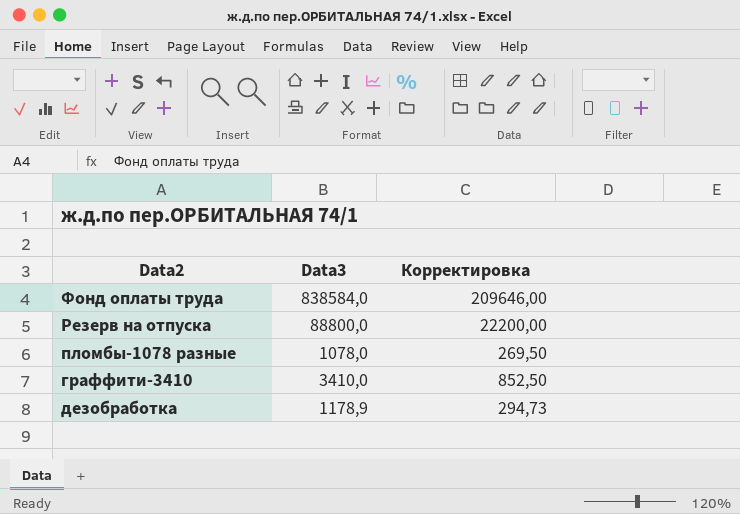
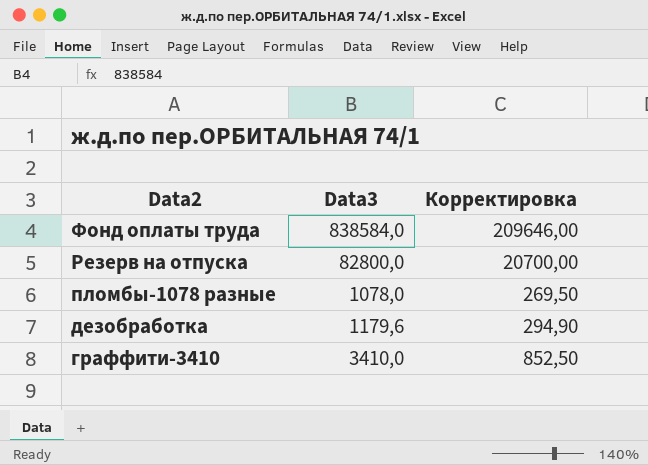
row order: none -> Data2 descending
Резерв на отпуска | Data3: 88800,0 -> 82800,0
Резерв на отпуска | Корректировка: 22200,00 -> 20700,00
дезобработка | Data3: 1178,9 -> 1179,6
дезобработка | Корректировка: 294,73 -> 294,90

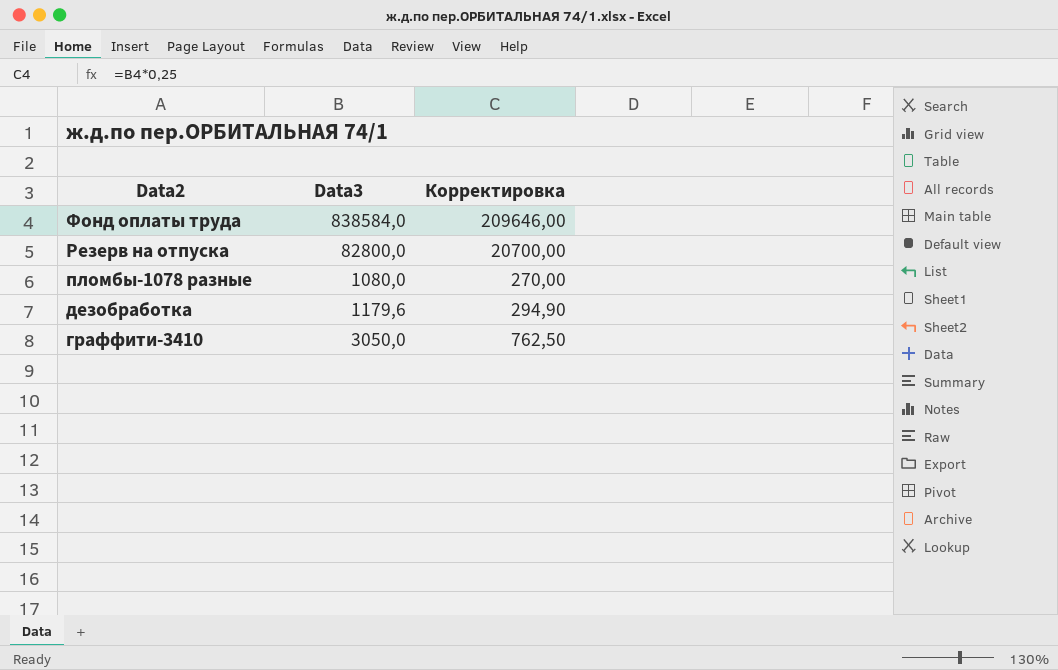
пломбы-1078 разные | Data3: 1078,0 -> 1080,0
пломбы-1078 разные | Корректировка: 269,50 -> 270,00
граффити-3410 | Data3: 3410,0 -> 3050,0
граффити-3410 | Корректировка: 852,50 -> 762,50

